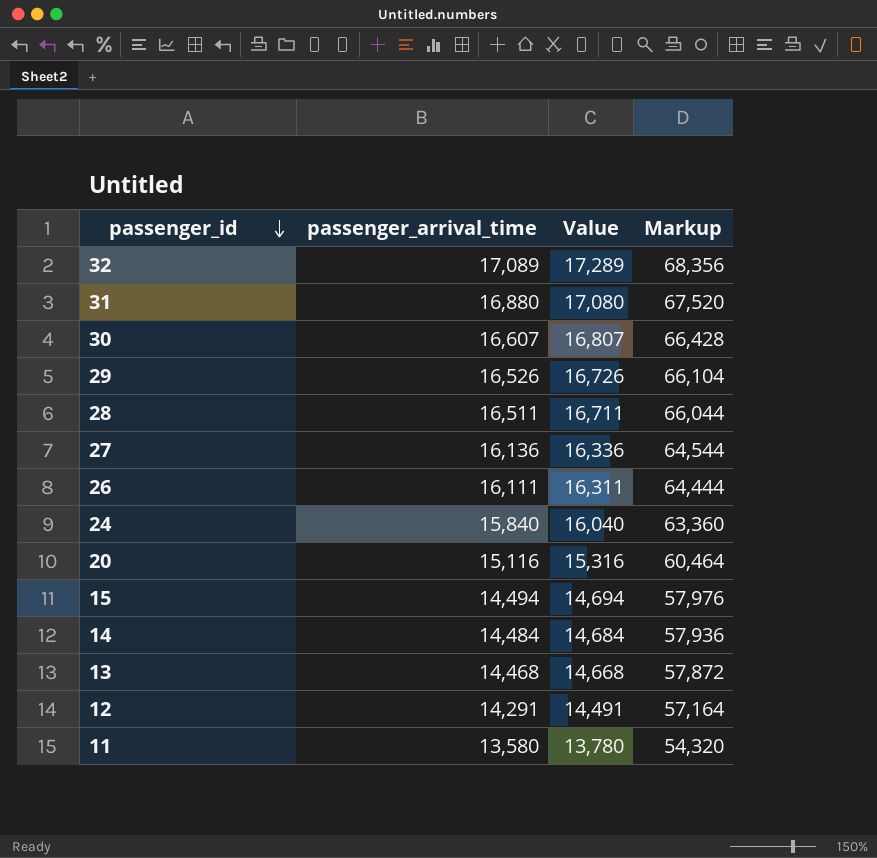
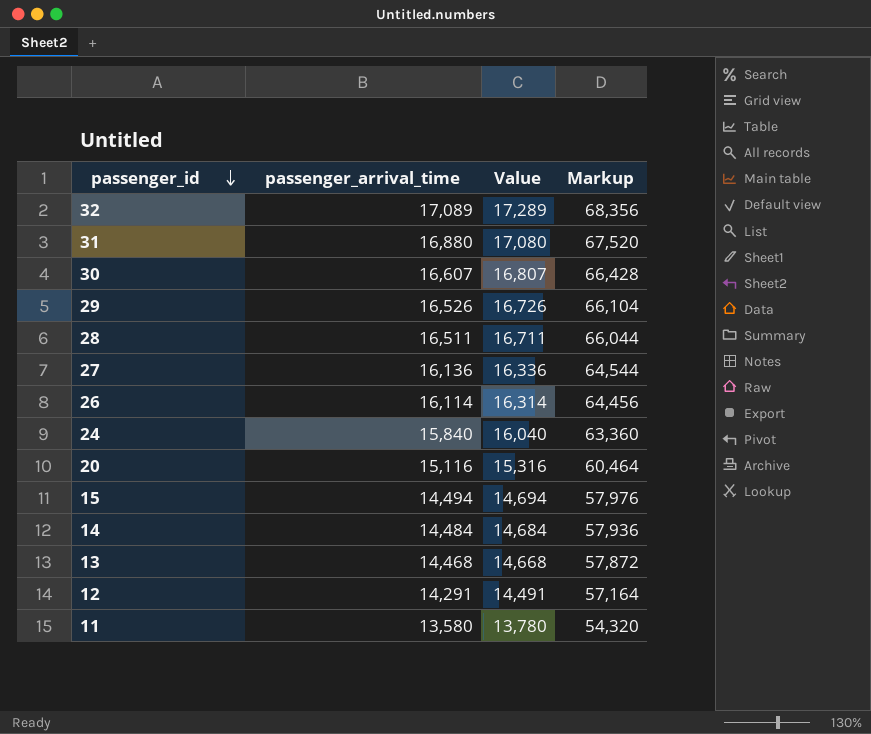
26 | passenger_arrival_time: 16,111 -> 16,114
26 | Value: 16,311 -> 16,314
26 | Markup: 64,444 -> 64,456

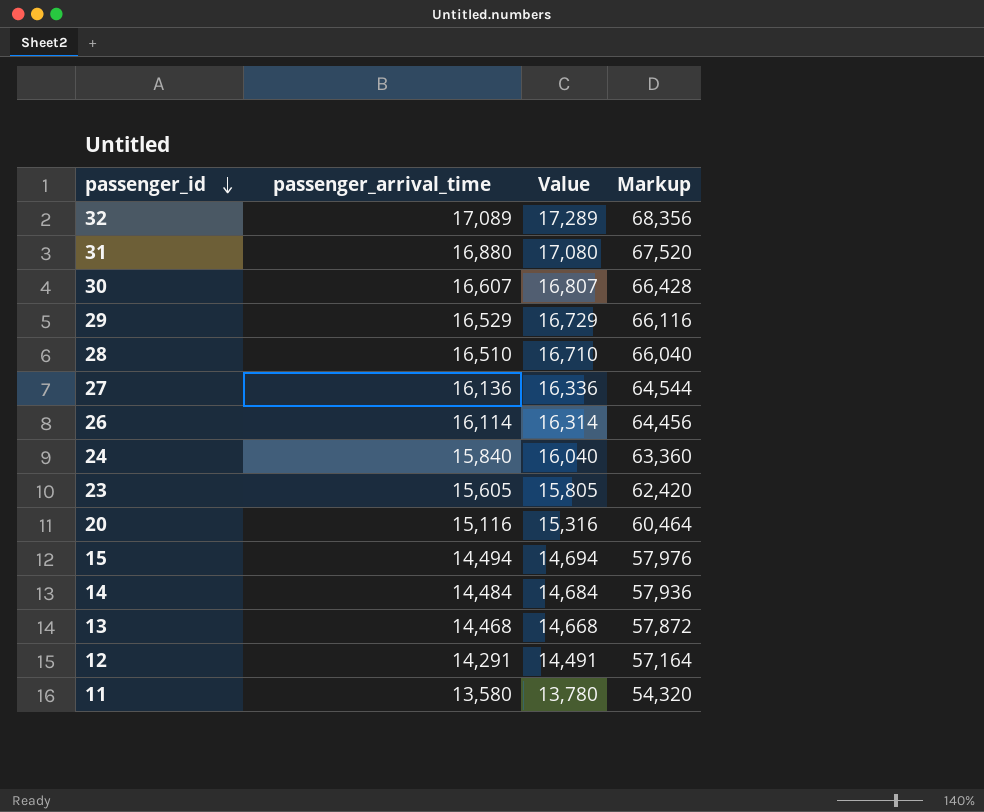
29 | passenger_arrival_time: 16,526 -> 16,529
29 | Value: 16,726 -> 16,729
29 | Markup: 66,104 -> 66,116
28 | passenger_arrival_time: 16,511 -> 16,510
28 | Value: 16,711 -> 16,710
28 | Markup: 66,044 -> 66,040
row 23: none -> 15,605 | 15,805 | 62,420

